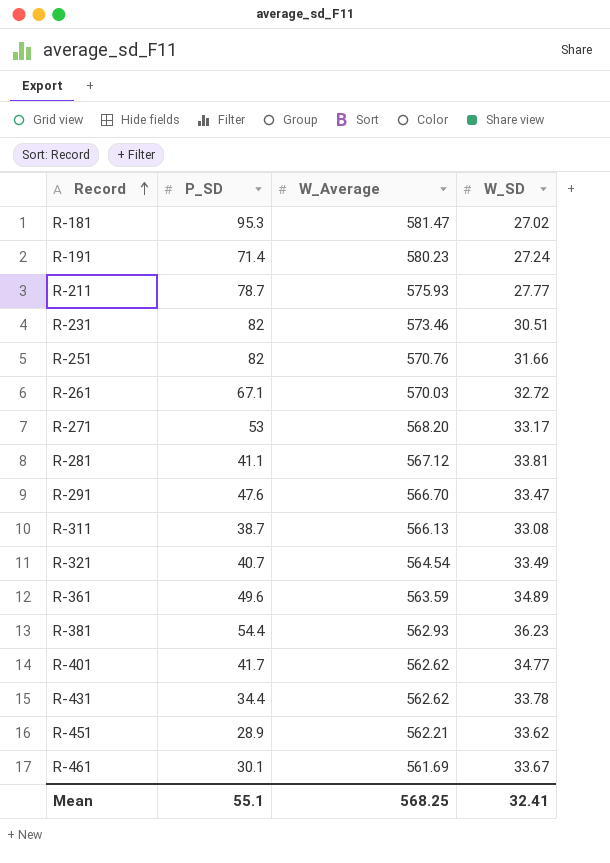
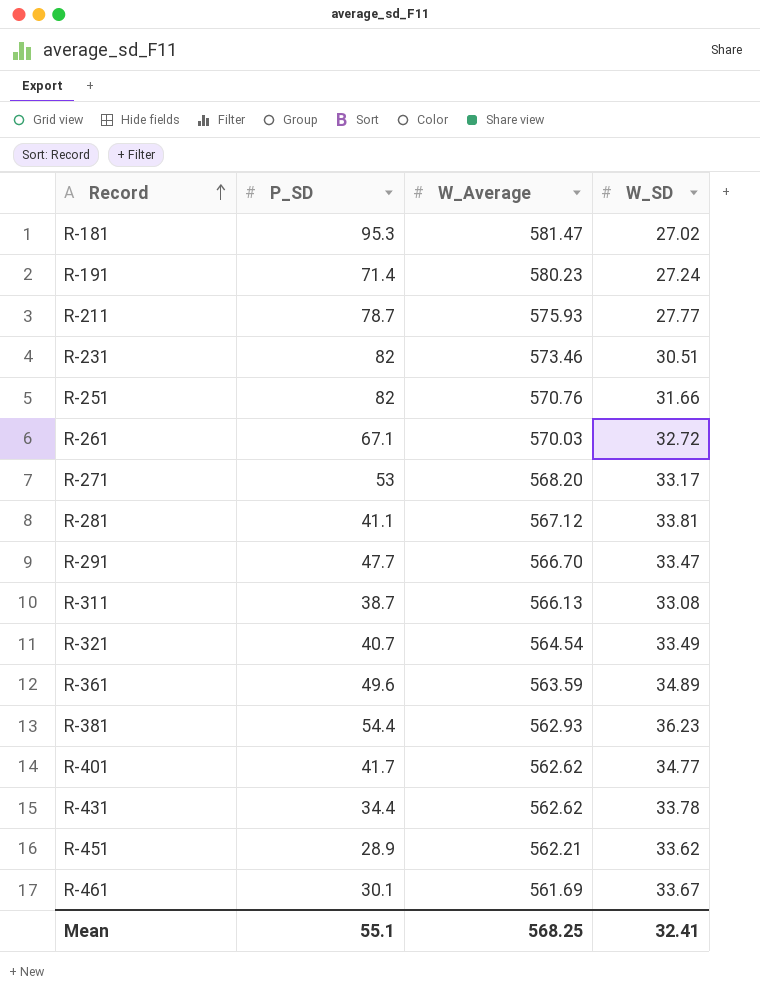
R-291 | P_SD: 47.6 -> 47.7

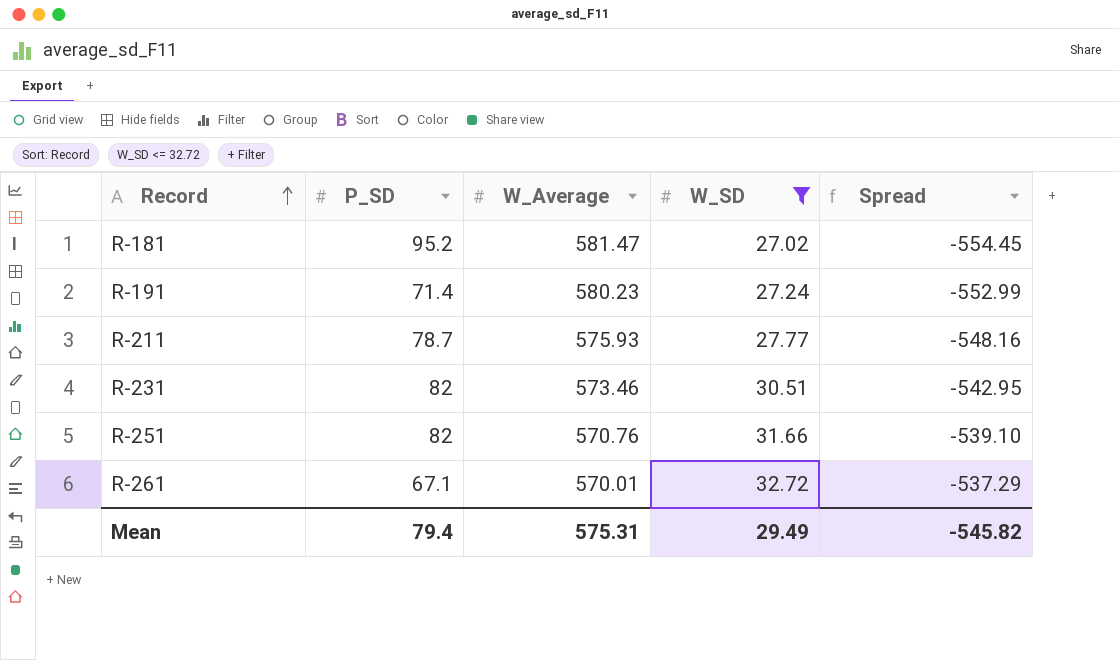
filter: none -> W_SD <= 32.72
column Spread | formula: none -> [W_SD] - [W_Average]
R-181 | P_SD: 95.3 -> 95.2
R-261 | W_Average: 570.03 -> 570.01
Mean | P_SD: 55.1 -> 79.4
Mean | W_Average: 568.25 -> 575.31
Mean | W_SD: 32.41 -> 29.49

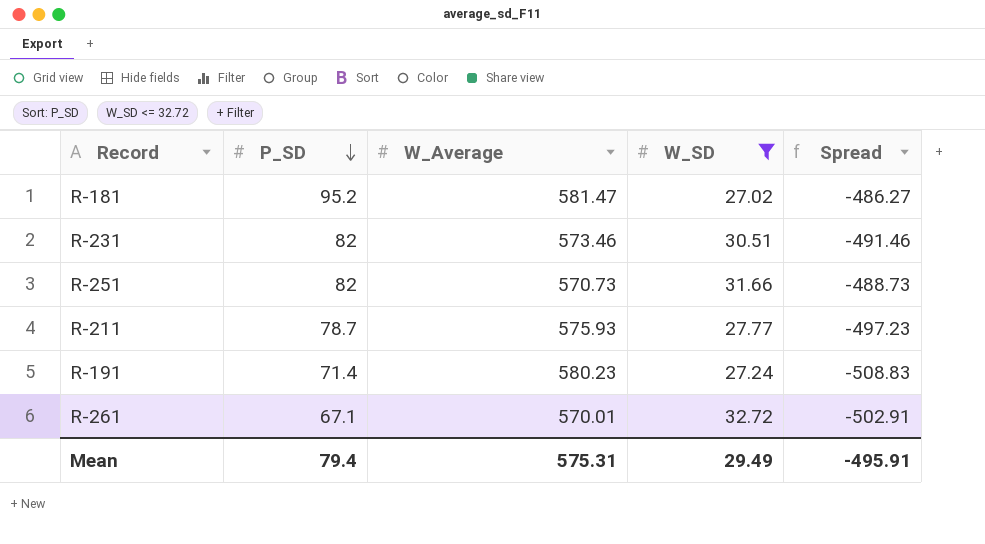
row order: Record ascending -> P_SD descending
column Spread | formula: [W_SD] - [W_Average] -> [P_SD] - [W_Average]
R-251 | W_Average: 570.76 -> 570.73
Mean | Spread: -545.82 -> -495.91

